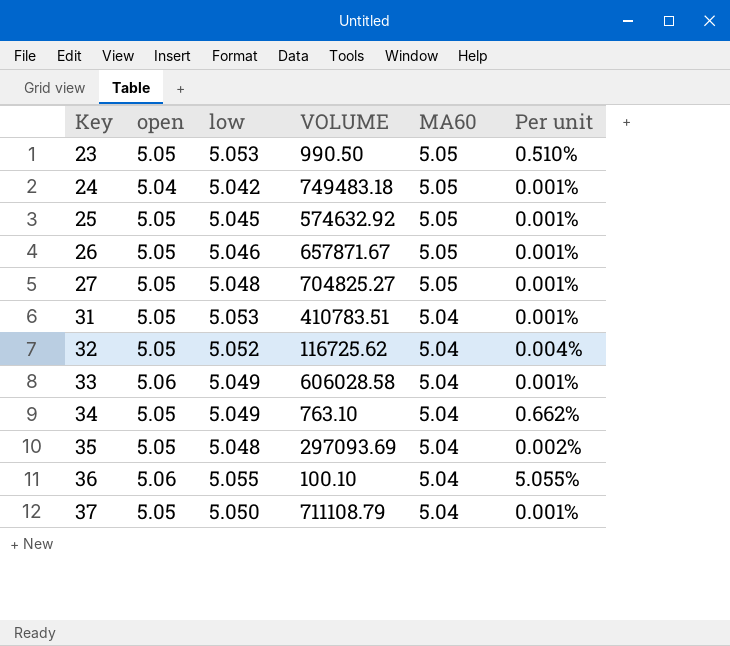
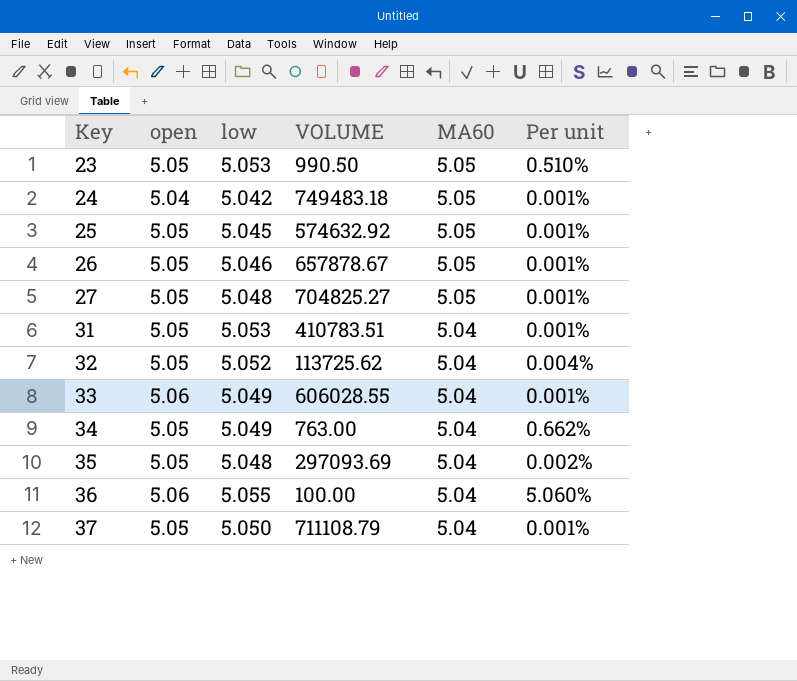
26 | VOLUME: 657871.67 -> 657878.67
32 | VOLUME: 116725.62 -> 113725.62
33 | VOLUME: 606028.58 -> 606028.55
34 | VOLUME: 763.10 -> 763.00
36 | VOLUME: 100.10 -> 100.00
36 | Per unit: 5.055% -> 5.060%

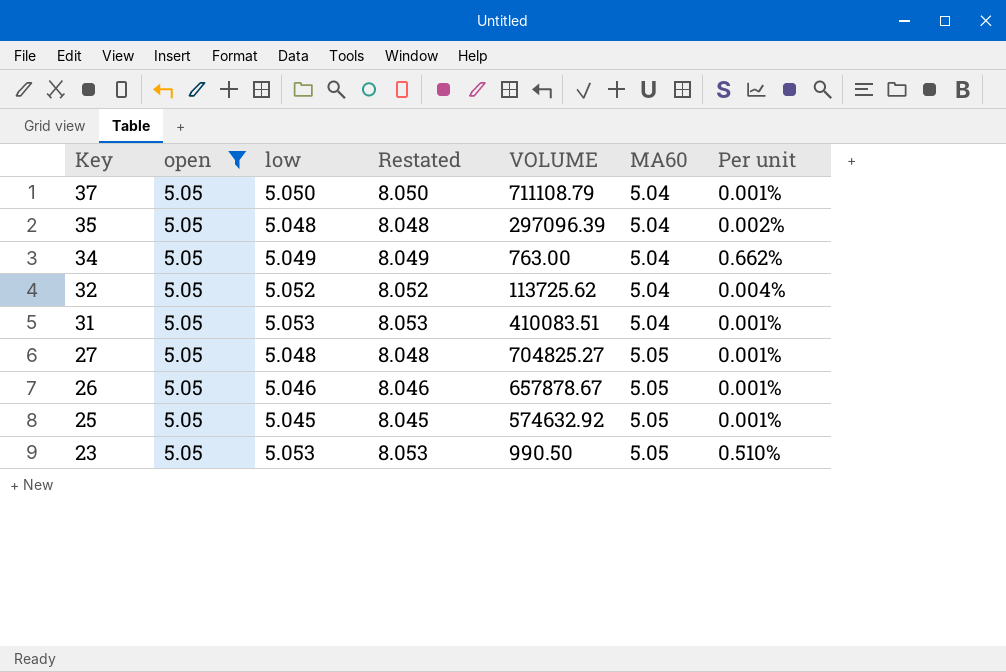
filter: none -> open = 5.05
row order: Key ascending -> Key descending
column Restated | formula: none -> [low] + 3
35 | VOLUME: 297093.69 -> 297096.39
31 | VOLUME: 410783.51 -> 410083.51

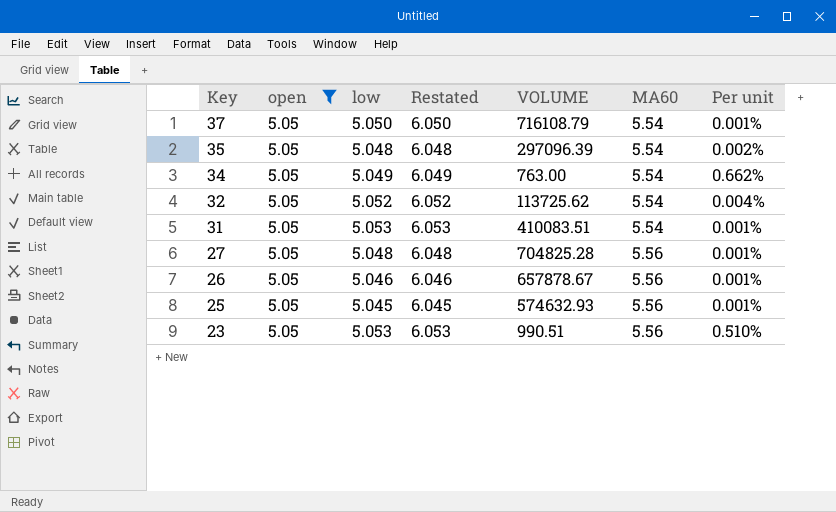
column Restated | formula: [low] + 3 -> [low] + 1
37 | VOLUME: 711108.79 -> 716108.79
37 | MA60: 5.04 -> 5.54
35 | MA60: 5.04 -> 5.54
34 | MA60: 5.04 -> 5.54
32 | MA60: 5.04 -> 5.54
31 | MA60: 5.04 -> 5.54
27 | VOLUME: 704825.27 -> 704825.28
27 | MA60: 5.05 -> 5.56
26 | MA60: 5.05 -> 5.56
25 | VOLUME: 574632.92 -> 574632.93
25 | MA60: 5.05 -> 5.56
23 | VOLUME: 990.50 -> 990.51
23 | MA60: 5.05 -> 5.56

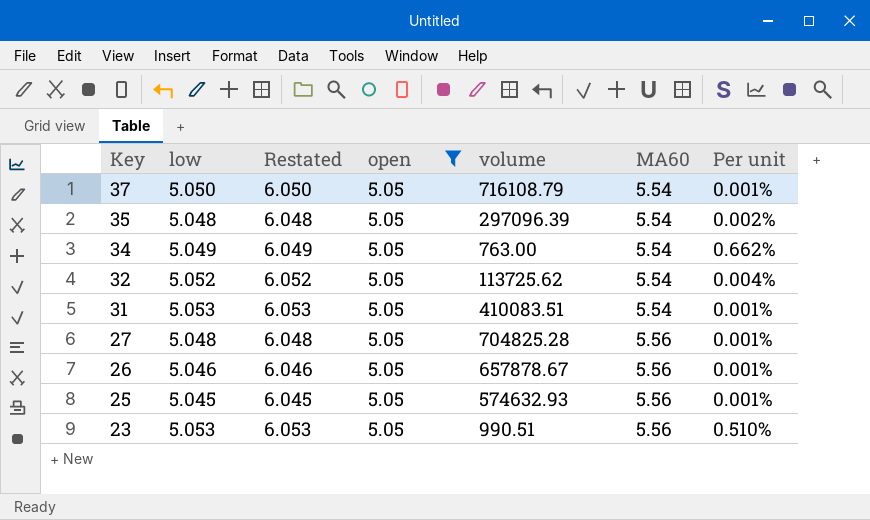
column open | position: 2 -> 4
column name: VOLUME -> volume

